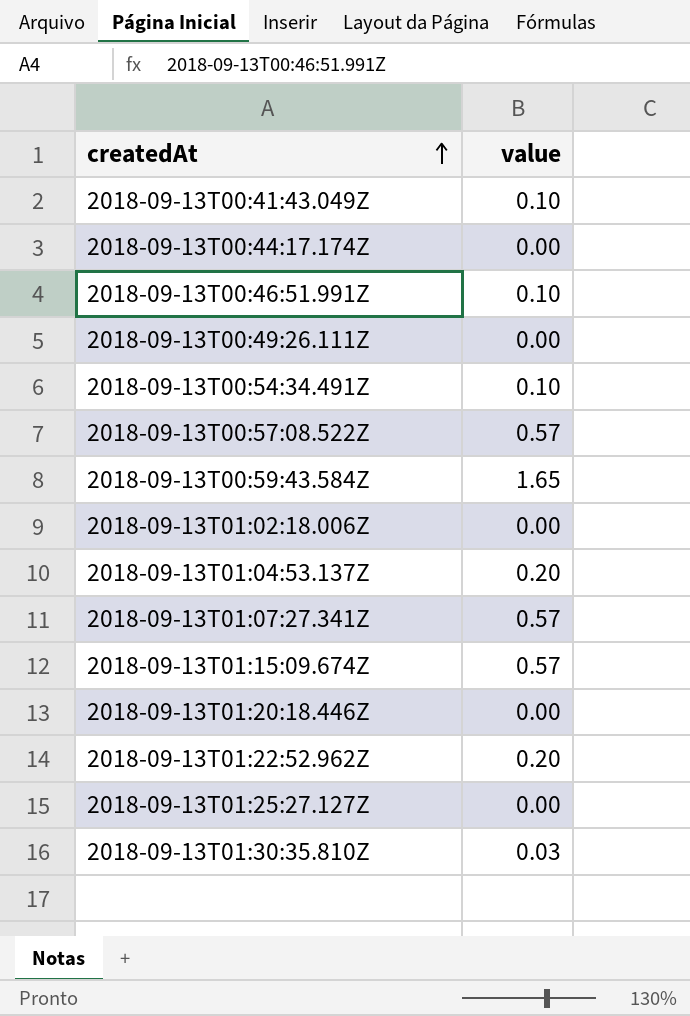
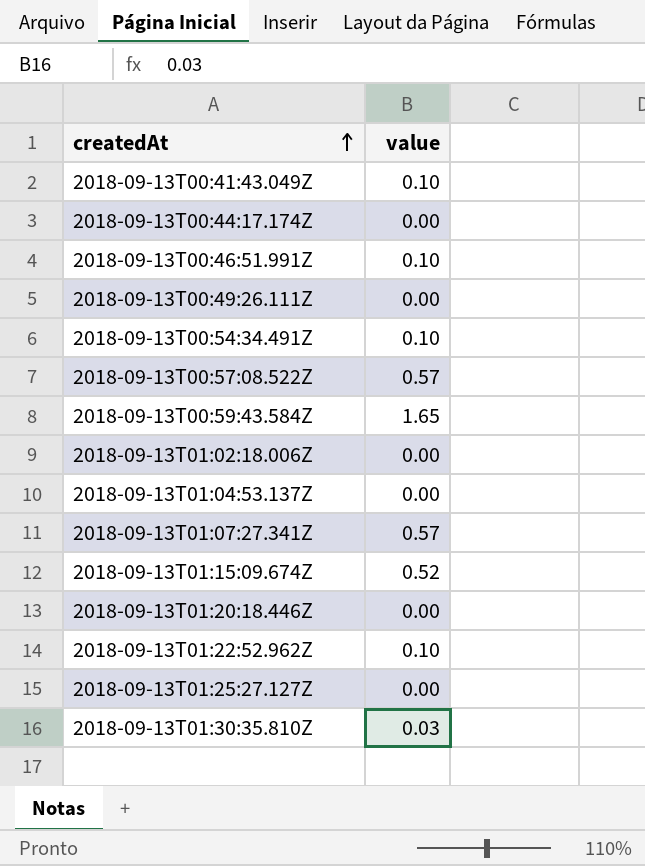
2018-09-13T01:04:53.137Z | value: 0.20 -> 0.00
2018-09-13T01:15:09.674Z | value: 0.57 -> 0.52
2018-09-13T01:22:52.962Z | value: 0.20 -> 0.10

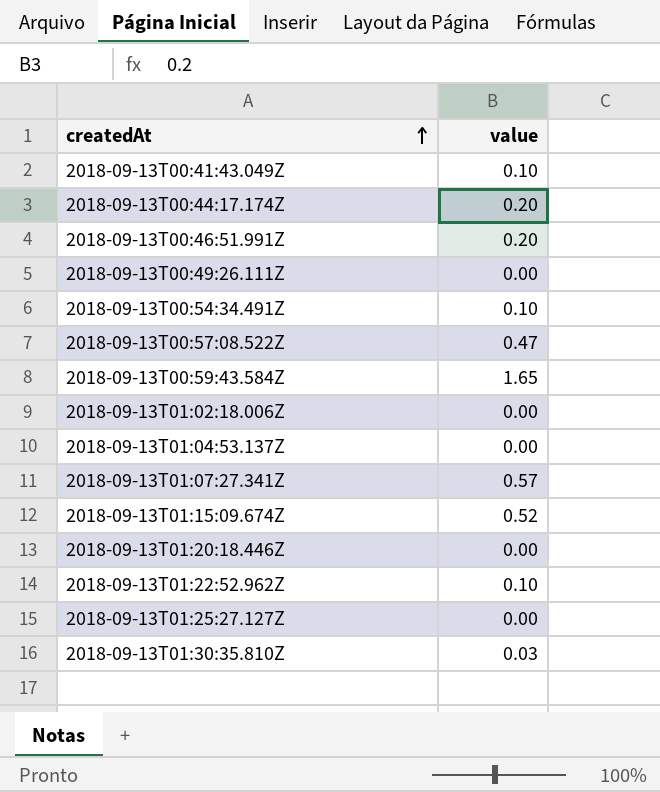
2018-09-13T00:44:17.174Z | value: 0.00 -> 0.20
2018-09-13T00:46:51.991Z | value: 0.10 -> 0.20
2018-09-13T00:57:08.522Z | value: 0.57 -> 0.47

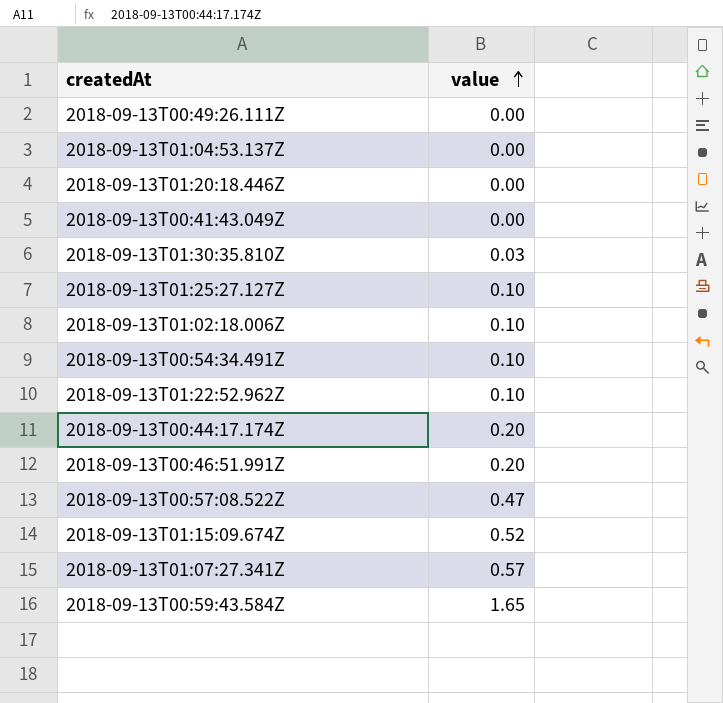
row order: createdAt ascending -> value ascending
2018-09-13T00:41:43.049Z | value: 0.10 -> 0.00
2018-09-13T01:25:27.127Z | value: 0.00 -> 0.10
2018-09-13T01:02:18.006Z | value: 0.00 -> 0.10

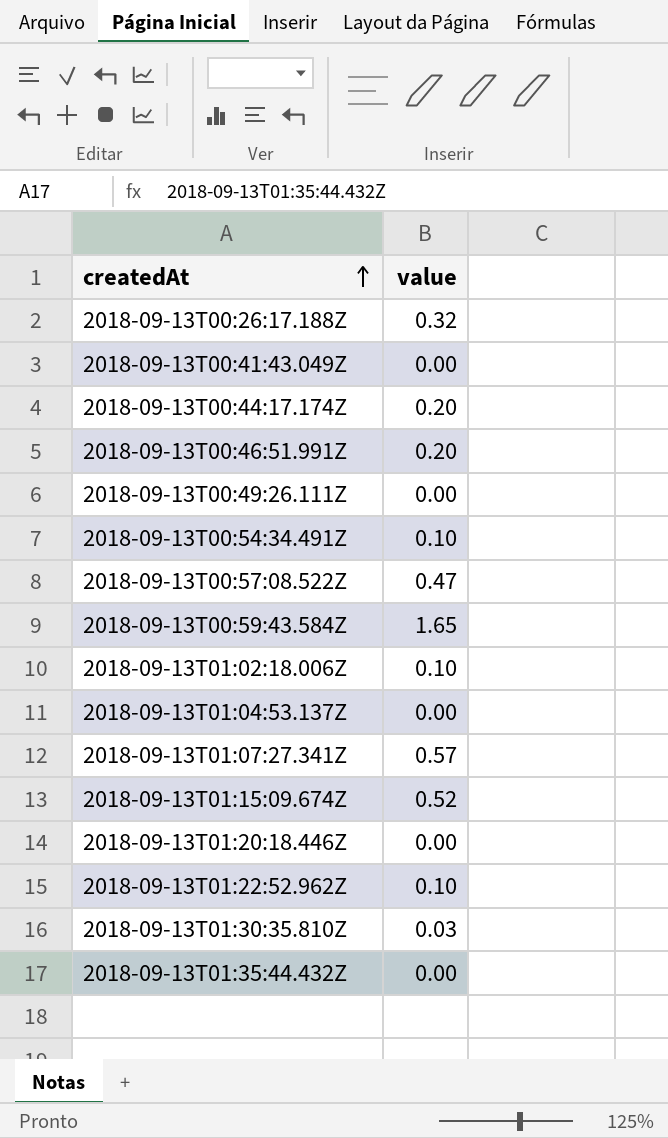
row order: value ascending -> createdAt ascending
row 2018-09-13T01:25:27.127Z: 0.10 -> none
row 2018-09-13T00:26:17.188Z: none -> 0.32
row 2018-09-13T01:35:44.432Z: none -> 0.00

